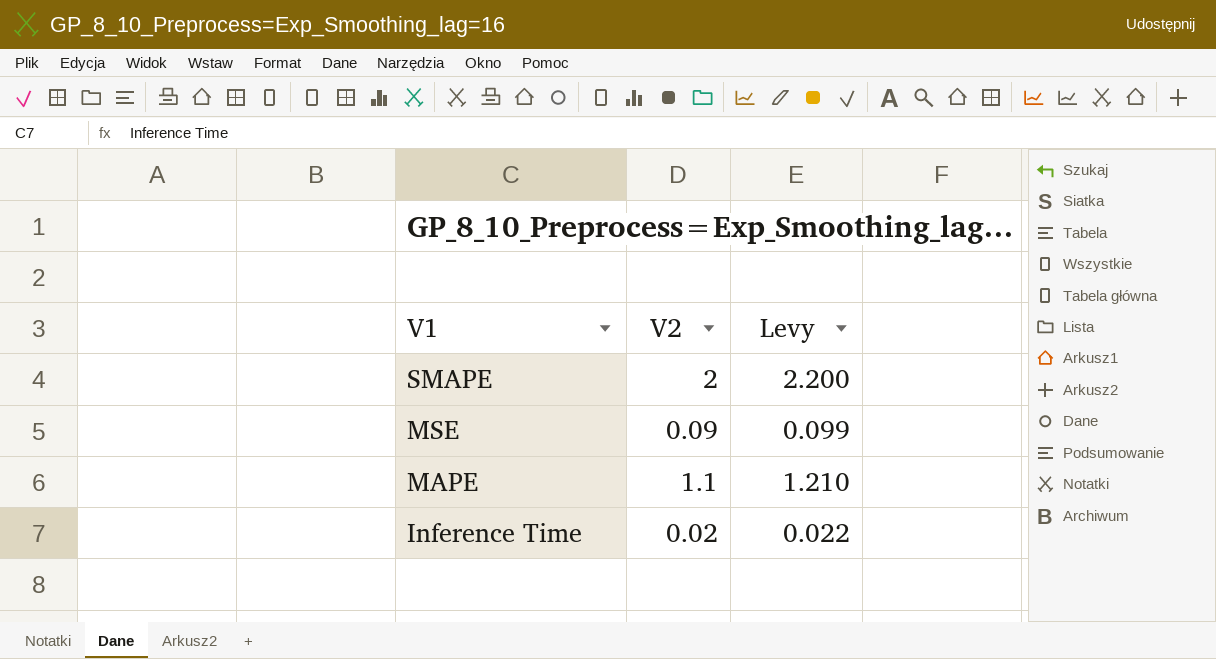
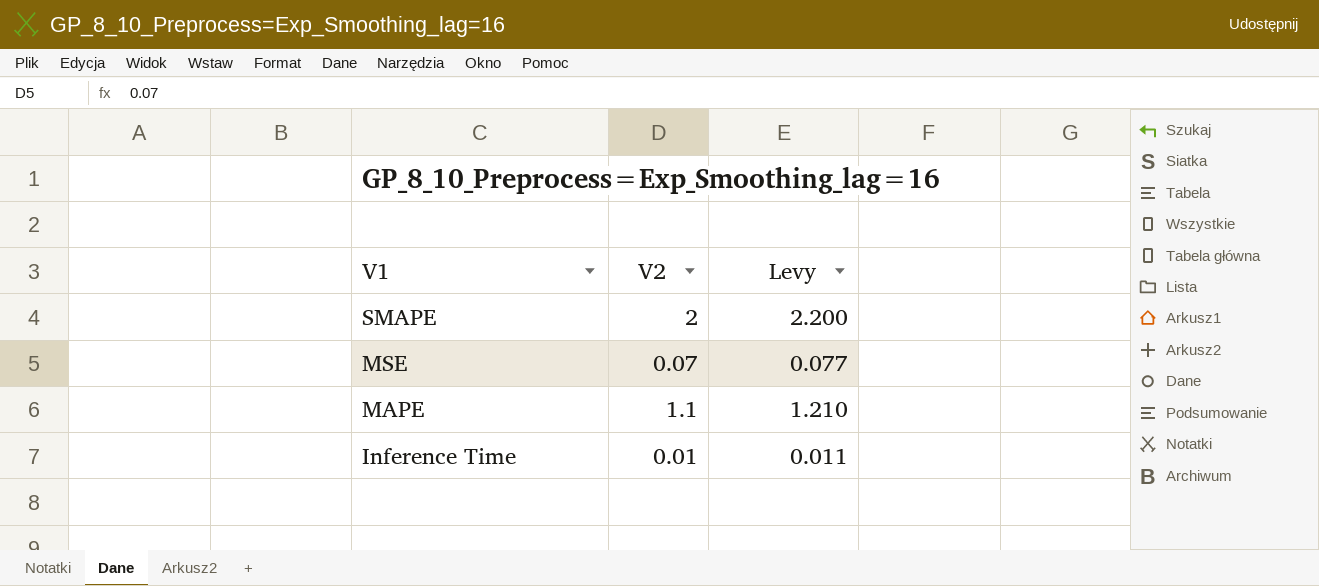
MSE | V2: 0.09 -> 0.07
MSE | Levy: 0.099 -> 0.077
Inference Time | V2: 0.02 -> 0.01
Inference Time | Levy: 0.022 -> 0.011

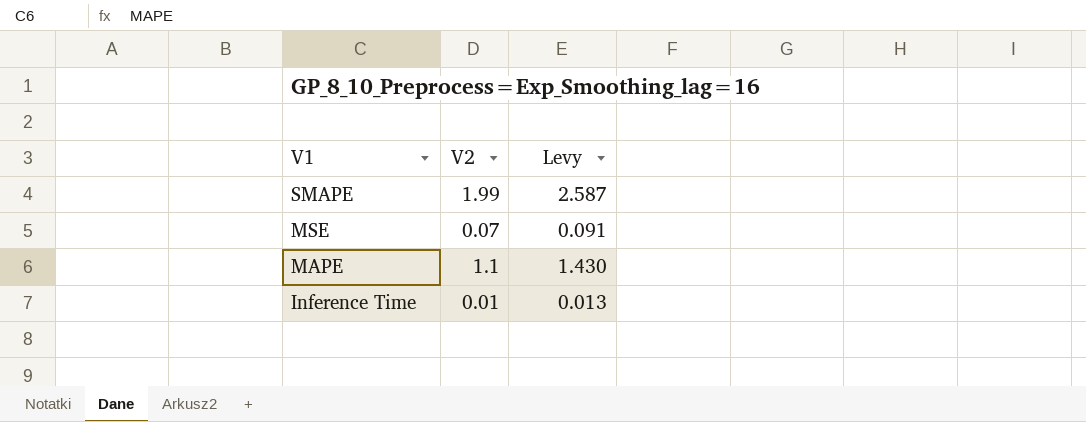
column Levy | formula: [V2] * 1.1 -> [V2] * 1.3
SMAPE | V2: 2 -> 1.99

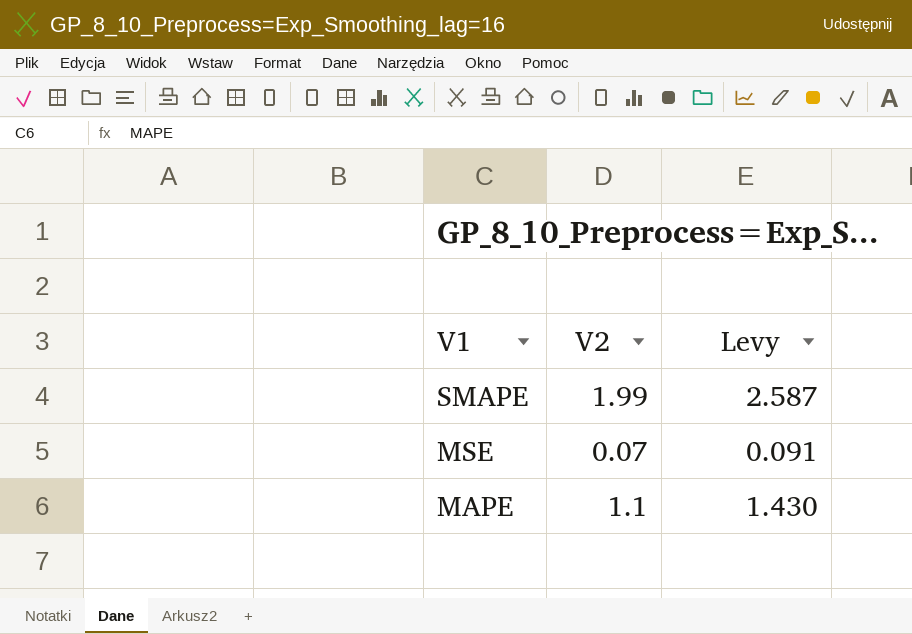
row Inference Time: 0.01 | 0.013 -> none

